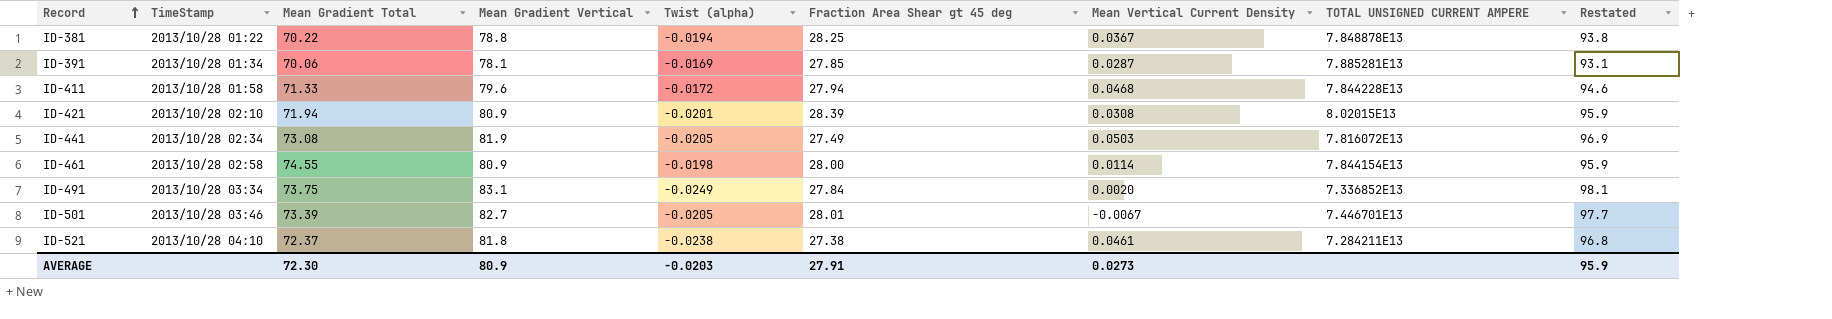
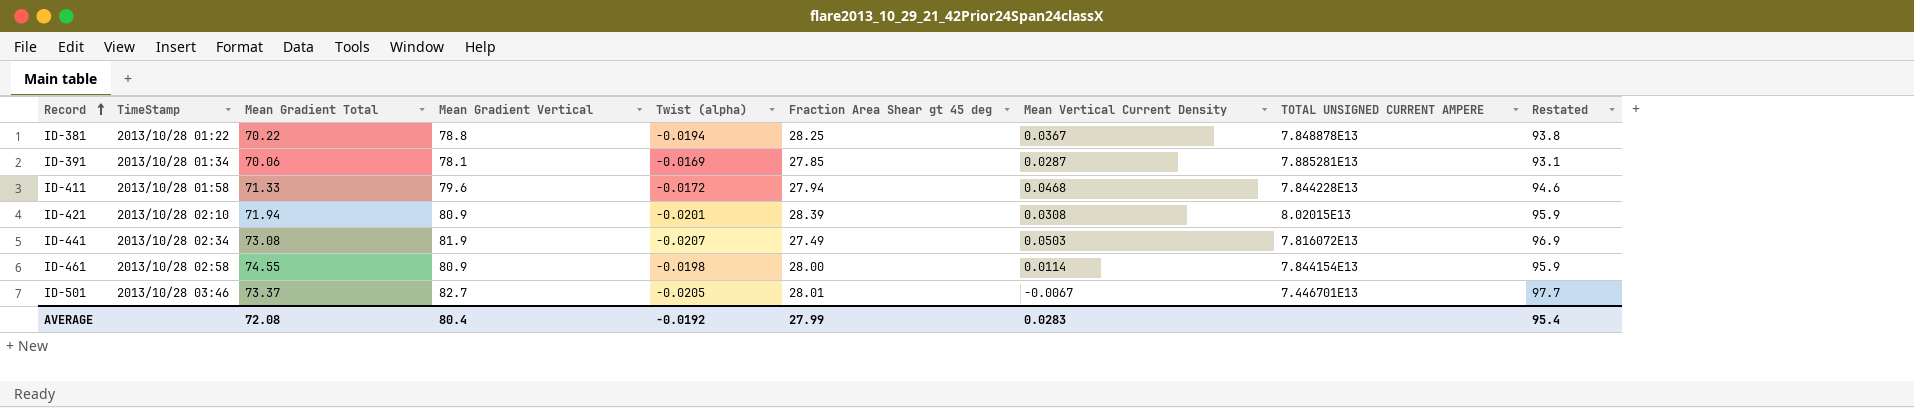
row ID-491: 2013/10/28 03:34 | 73.75 | 83.1 | -0.0249 | 27.84 | 0.0020 | 7.336852E13 | 98.1 -> none
row ID-521: 2013/10/28 04:10 | 72.37 | 81.8 | -0.0238 | 27.38 | 0.0461 | 7.284211E13 | 96.8 -> none
ID-441 | Twist (alpha): -0.0205 -> -0.0207
ID-501 | Mean Gradient Total: 73.39 -> 73.37
AVERAGE | Mean Gradient Total: 72.30 -> 72.08
AVERAGE | Mean Gradient Vertical: 80.9 -> 80.4
AVERAGE | Twist (alpha): -0.0203 -> -0.0192
AVERAGE | Fraction Area Shear gt 45 deg: 27.91 -> 27.99
AVERAGE | Mean Vertical Current Density: 0.0273 -> 0.0283
AVERAGE | Restated: 95.9 -> 95.4

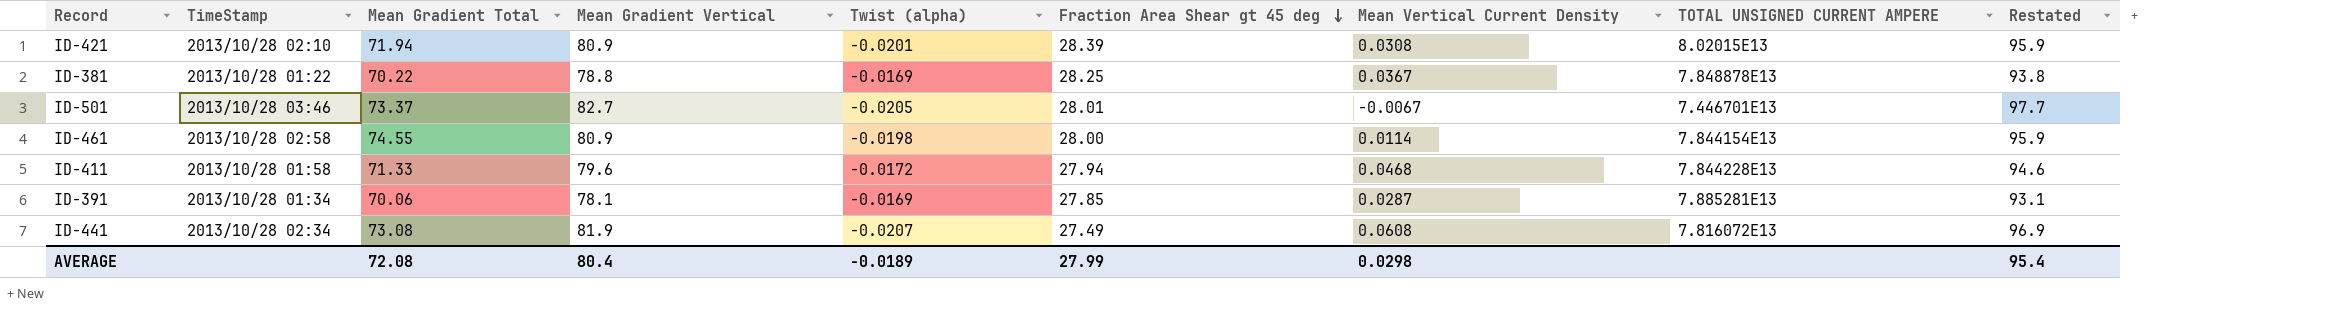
row order: Record ascending -> Fraction Area Shear gt 45 deg descending
ID-381 | Twist (alpha): -0.0194 -> -0.0169
ID-441 | Mean Vertical Current Density: 0.0503 -> 0.0608
AVERAGE | Twist (alpha): -0.0192 -> -0.0189
AVERAGE | Mean Vertical Current Density: 0.0283 -> 0.0298

